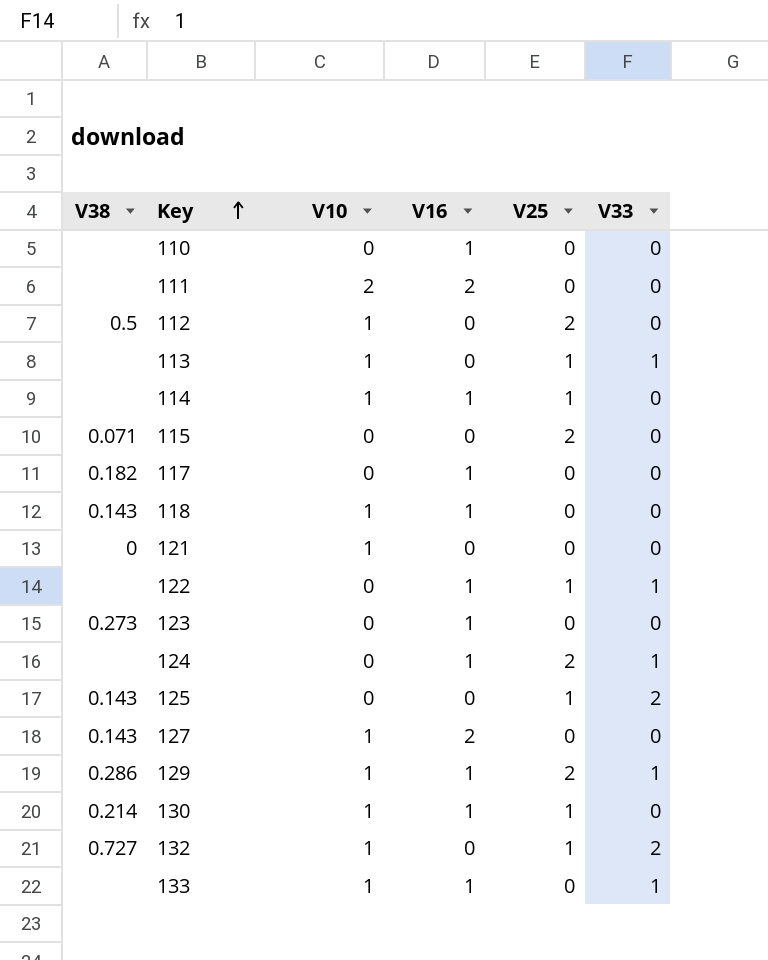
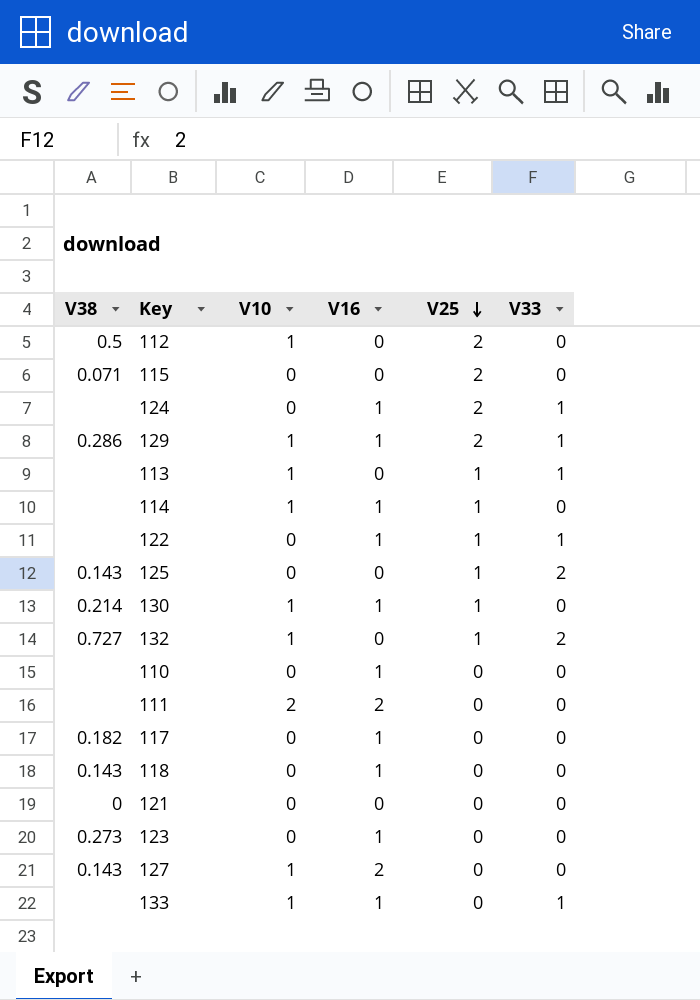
row order: Key ascending -> V25 descending
118 | V10: 1 -> 0
121 | V10: 1 -> 0

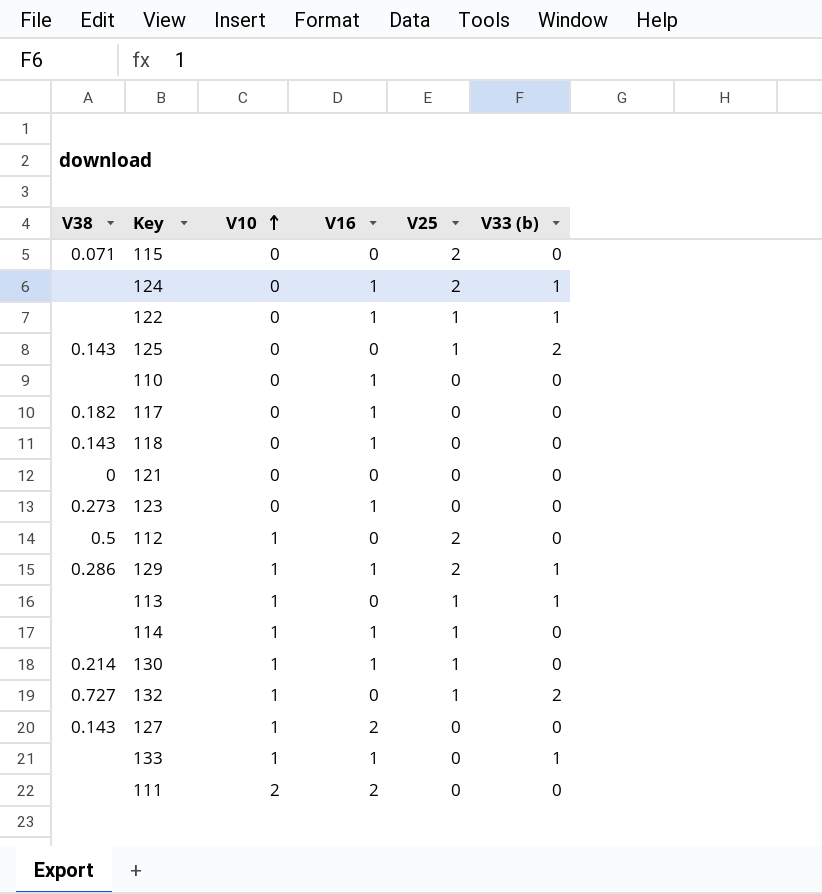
row order: V25 descending -> V10 ascending
column name: V33 -> V33 (b)

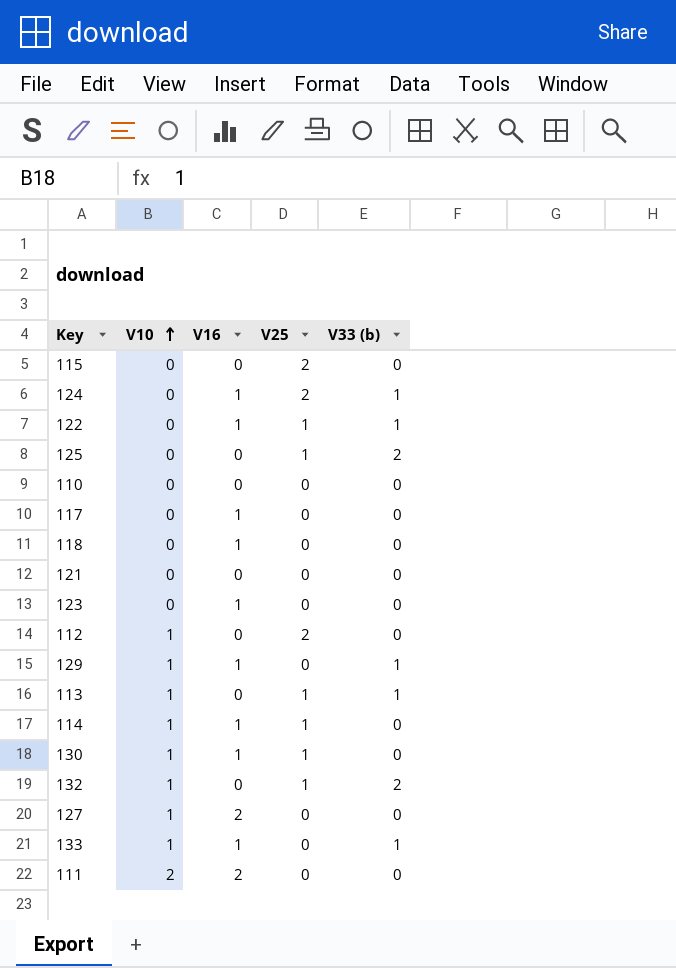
column V38 | position: 1 -> none
110 | V16: 1 -> 0
129 | V25: 2 -> 0

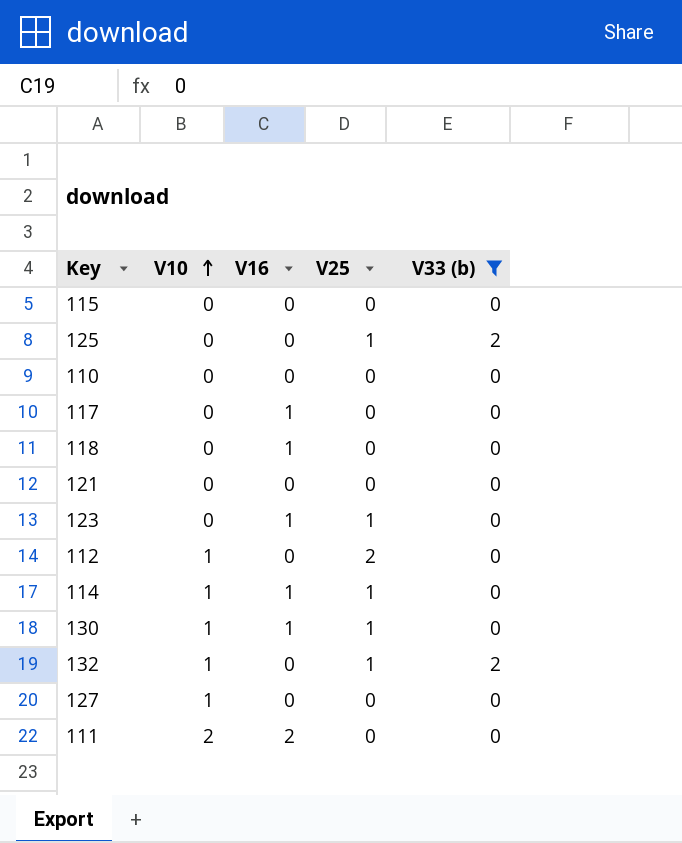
filter: none -> V33 (b) != 1
115 | V25: 2 -> 0
123 | V25: 0 -> 1
127 | V16: 2 -> 0

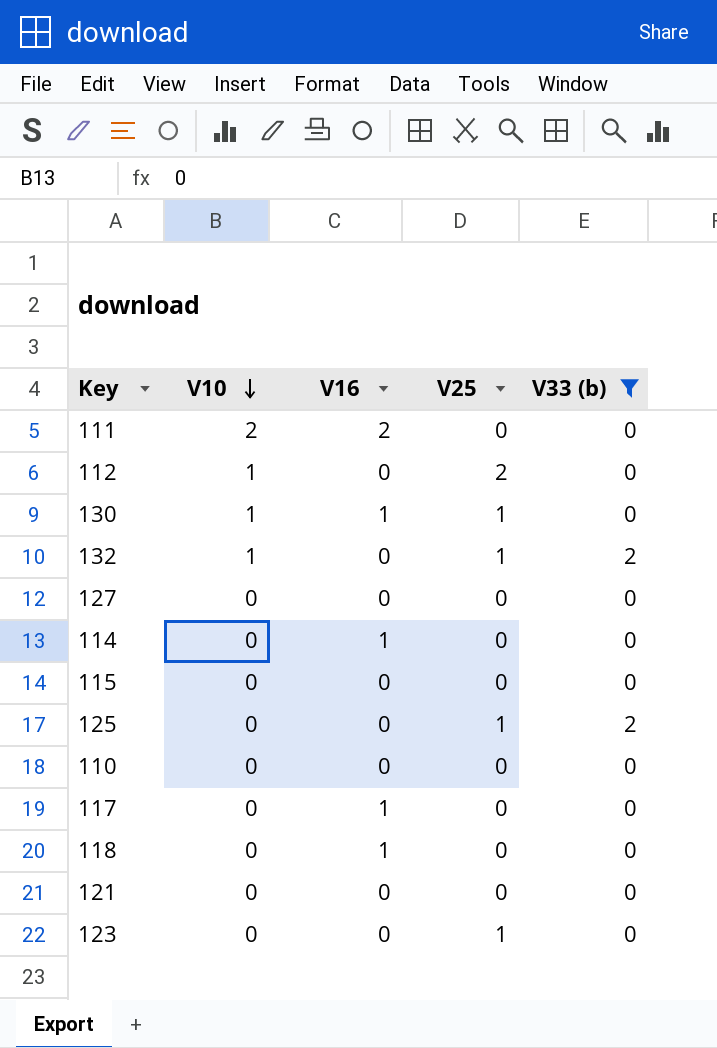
row order: V10 ascending -> V10 descending
127 | V10: 1 -> 0
114 | V10: 1 -> 0
114 | V25: 1 -> 0
123 | V16: 1 -> 0

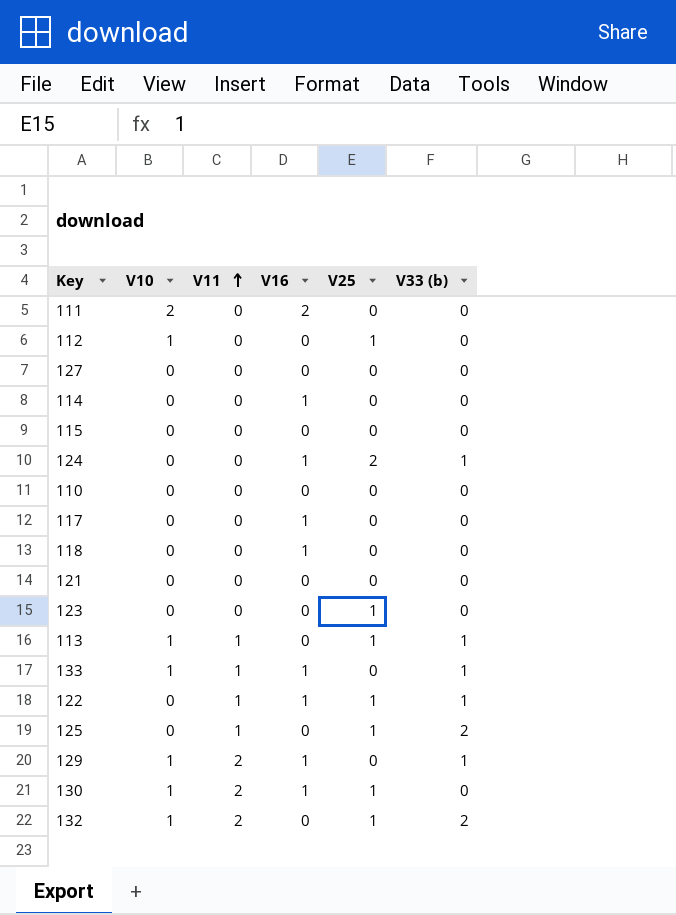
filter: V33 (b) != 1 -> none
row order: V10 descending -> V11 ascending
column V11 | position: none -> 3
112 | V25: 2 -> 1

